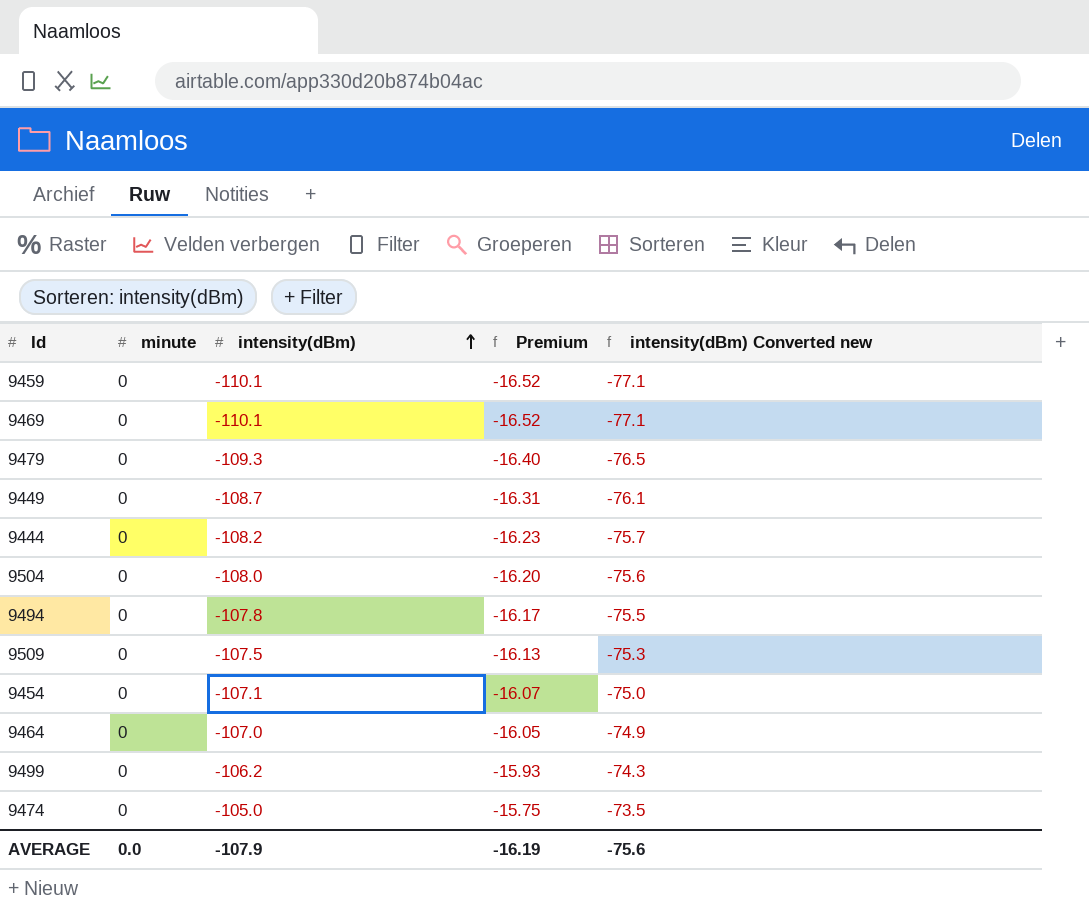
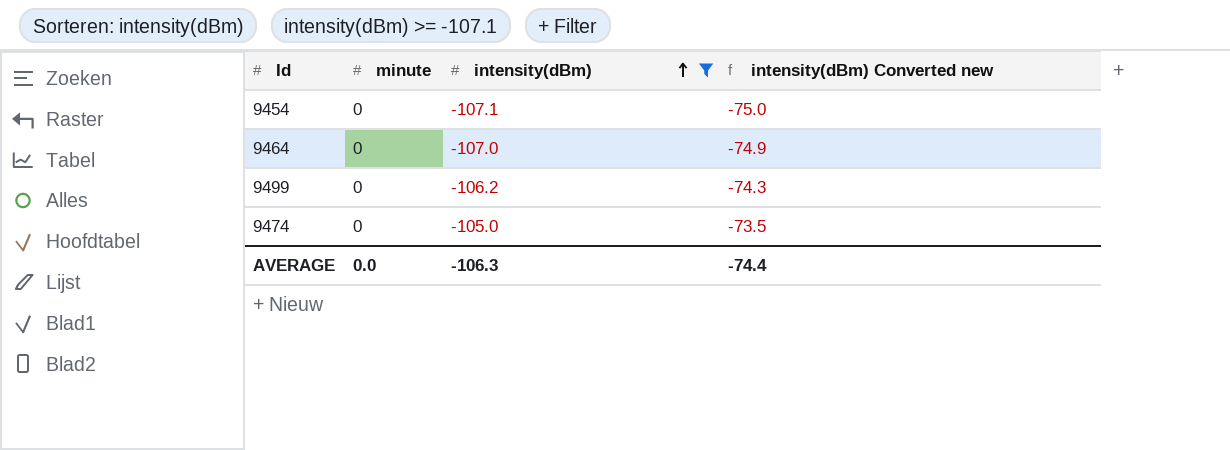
filter: none -> intensity(dBm) >= -107.1
column Premium | formula: [intensity(dBm)] * 0.15 -> none
AVERAGE | intensity(dBm): -107.9 -> -106.3
AVERAGE | intensity(dBm) Converted new: -75.6 -> -74.4

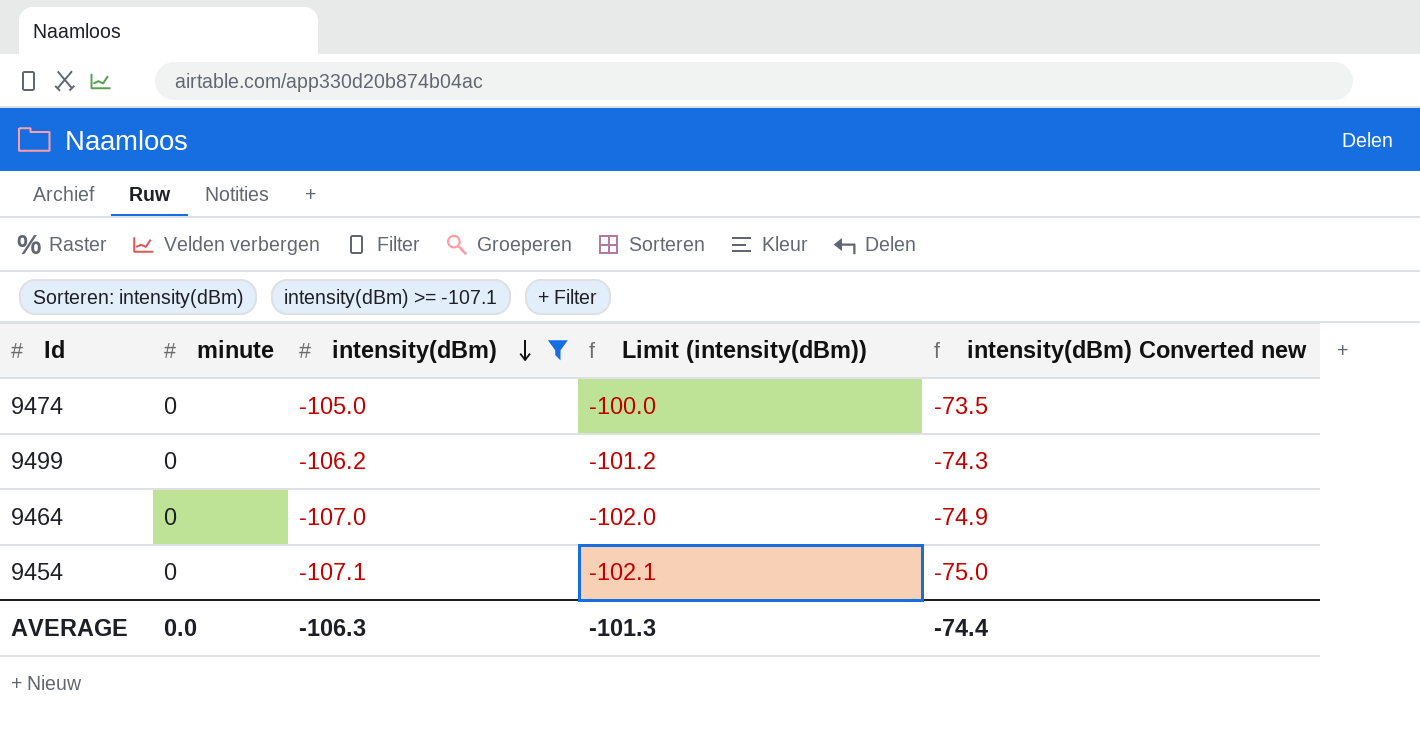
row order: intensity(dBm) ascending -> intensity(dBm) descending
column Limit (intensity(dBm)) | formula: none -> [intensity(dBm)] + 5

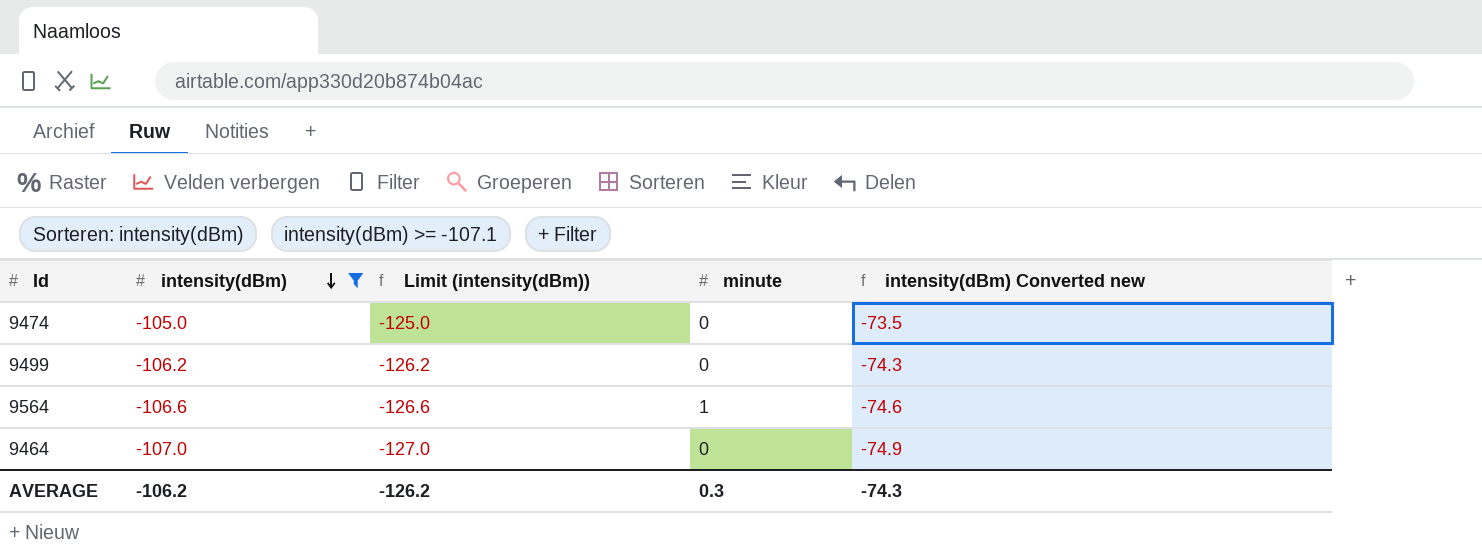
column Limit (intensity(dBm)) | formula: [intensity(dBm)] + 5 -> [intensity(dBm)] - 20
column minute | position: 2 -> 4
row 9454: 0 | -107.1 | -102.1 | -75.0 -> none
row 9564: none -> -106.6 | -126.6 | 1 | -74.6
AVERAGE | intensity(dBm): -106.3 -> -106.2
AVERAGE | Limit (intensity(dBm)): -101.3 -> -126.2
AVERAGE | minute: 0.0 -> 0.3
AVERAGE | intensity(dBm) Converted new: -74.4 -> -74.3

